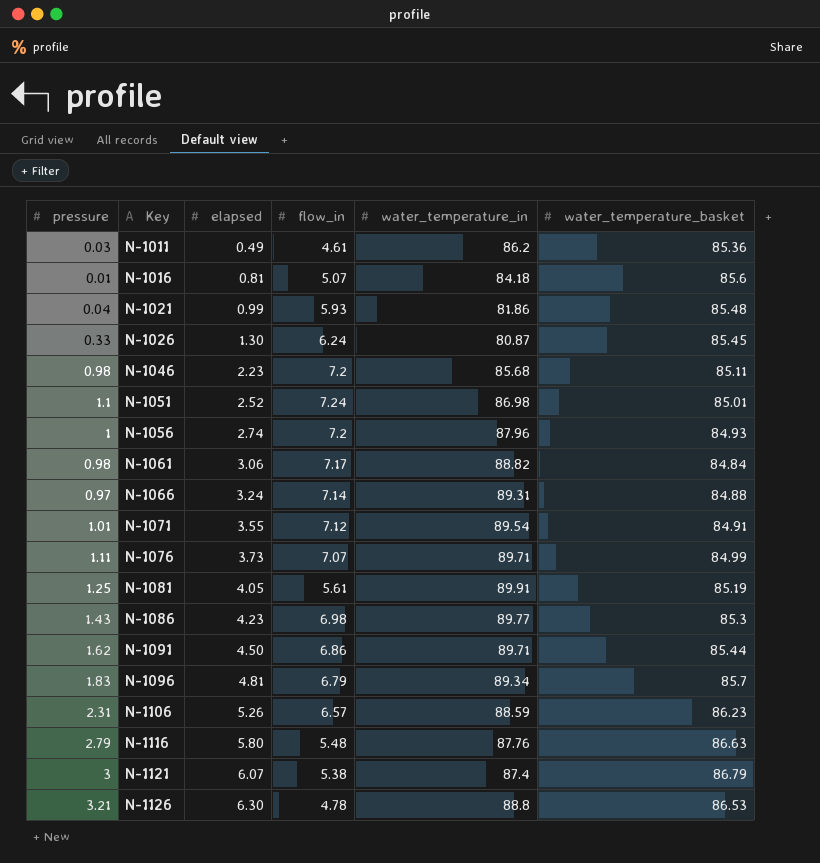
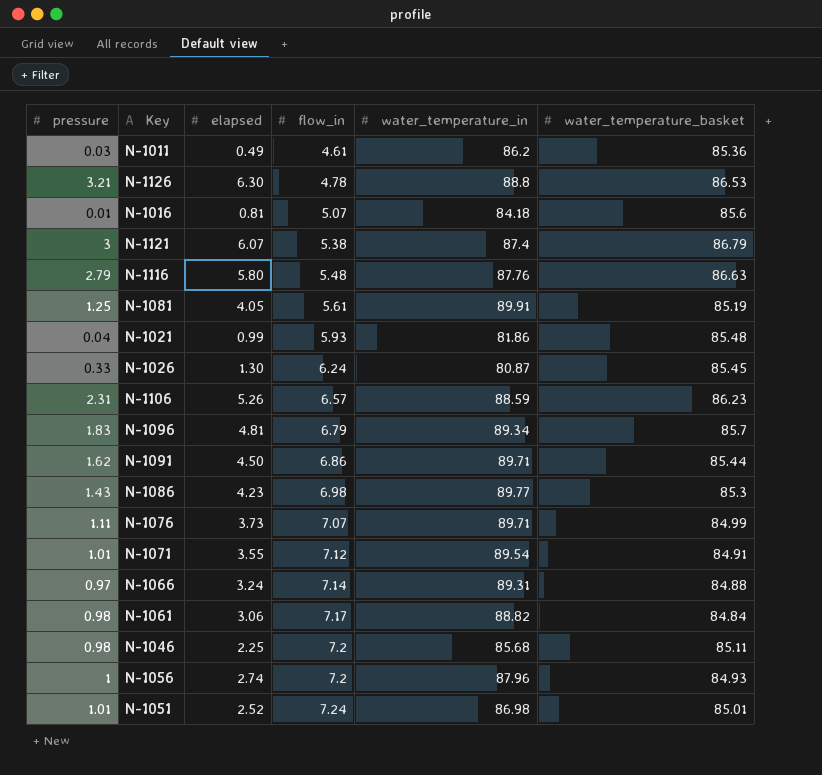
row order: Key ascending -> flow_in ascending
N-1046 | elapsed: 2.23 -> 2.25
N-1051 | pressure: 1.1 -> 1.01

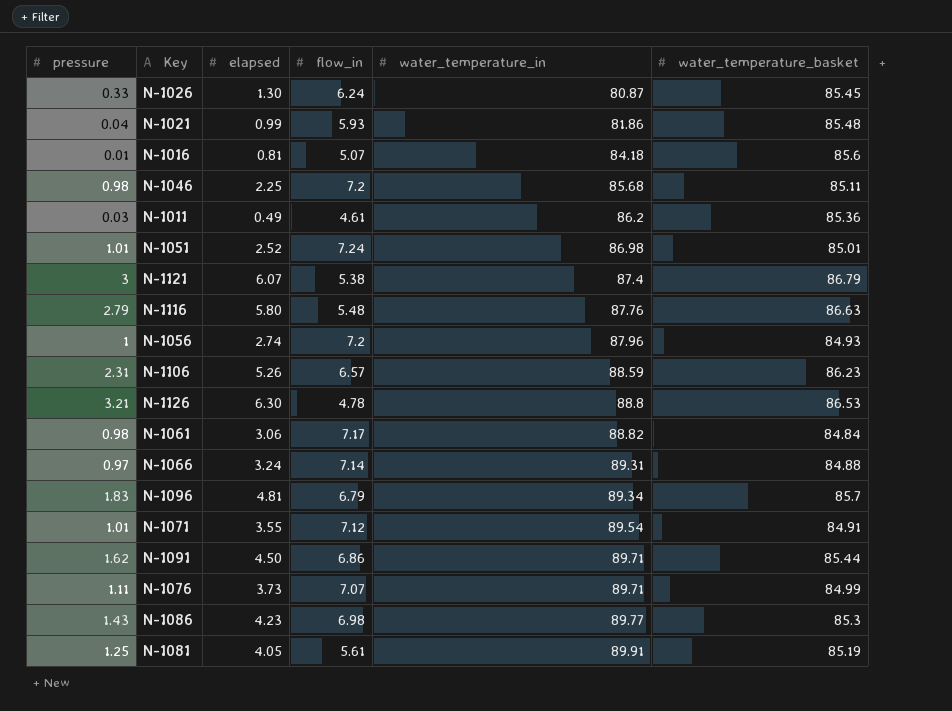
row order: flow_in ascending -> water_temperature_in ascending

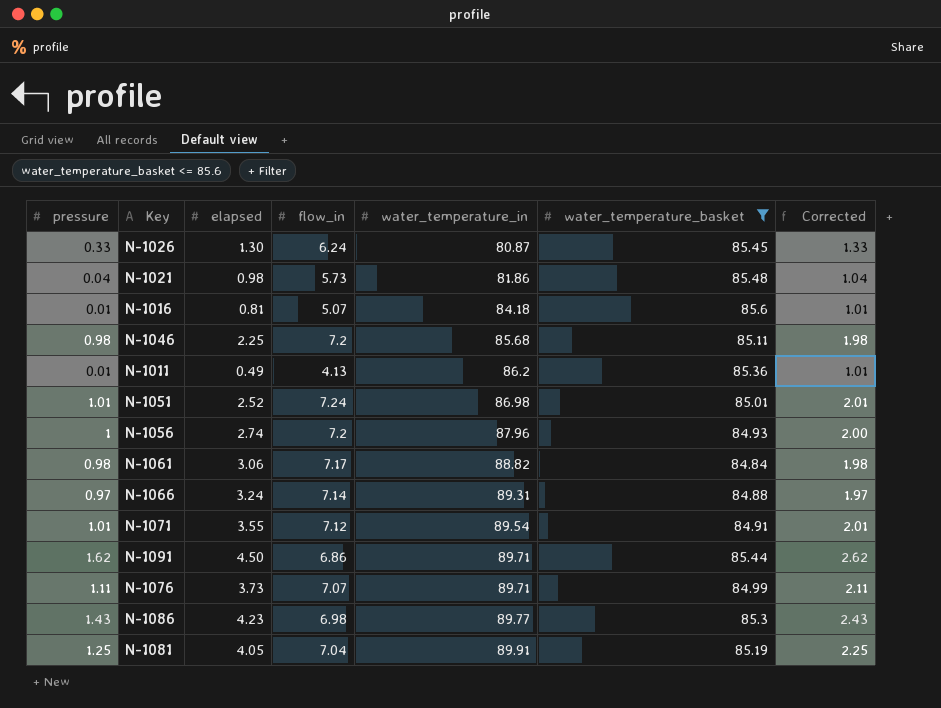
filter: none -> water_temperature_basket <= 85.6
column Corrected | formula: none -> [pressure] + 1
N-1021 | elapsed: 0.99 -> 0.98
N-1021 | flow_in: 5.93 -> 5.73
N-1011 | pressure: 0.03 -> 0.01
N-1011 | flow_in: 4.61 -> 4.13
N-1081 | flow_in: 5.61 -> 7.04

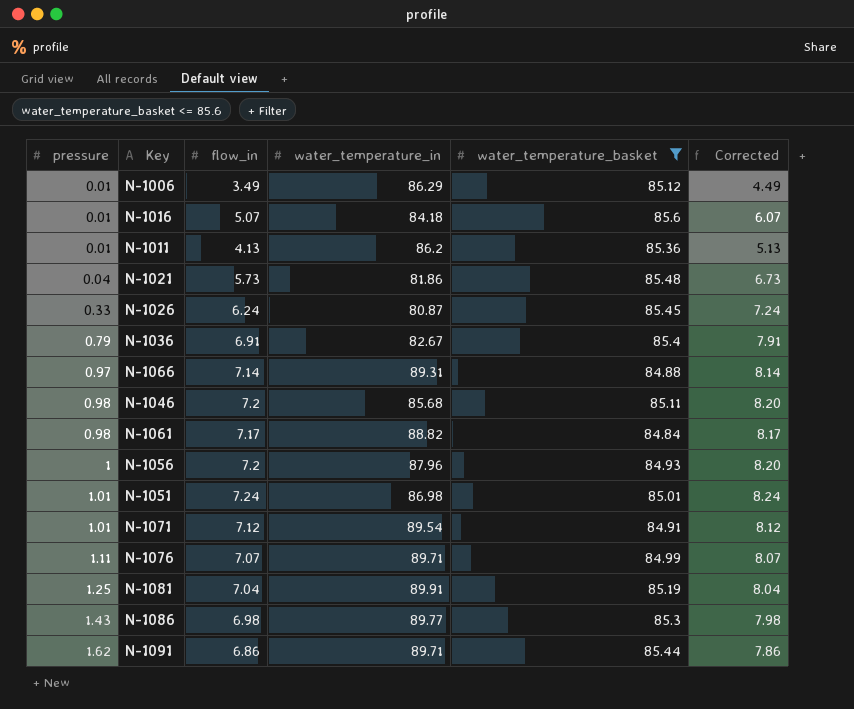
row order: water_temperature_in ascending -> pressure ascending
column elapsed | position: 3 -> none
column Corrected | formula: [pressure] + 1 -> [flow_in] + 1
row N-1006: none -> 0.01 | 3.49 | 86.29 | 85.12 | 4.49
row N-1036: none -> 0.79 | 6.91 | 82.67 | 85.4 | 7.91

